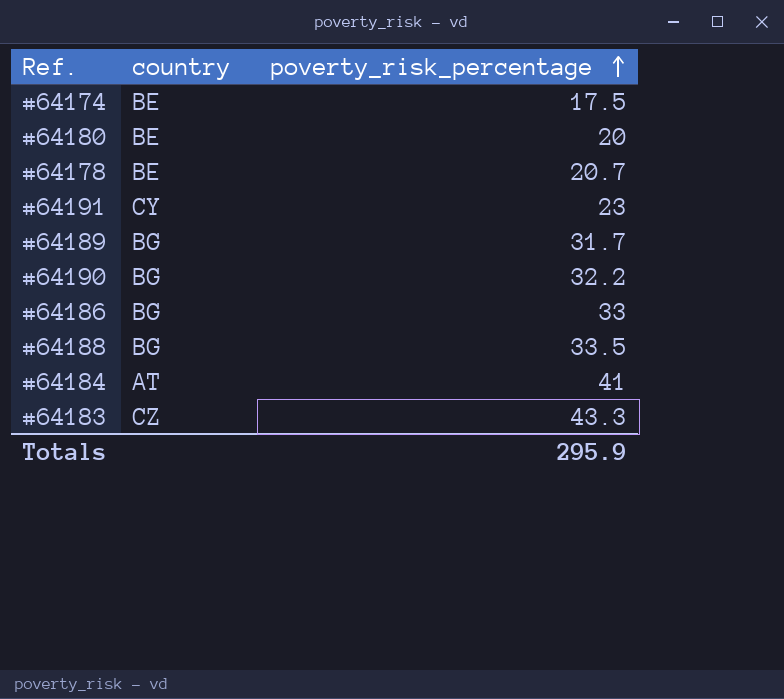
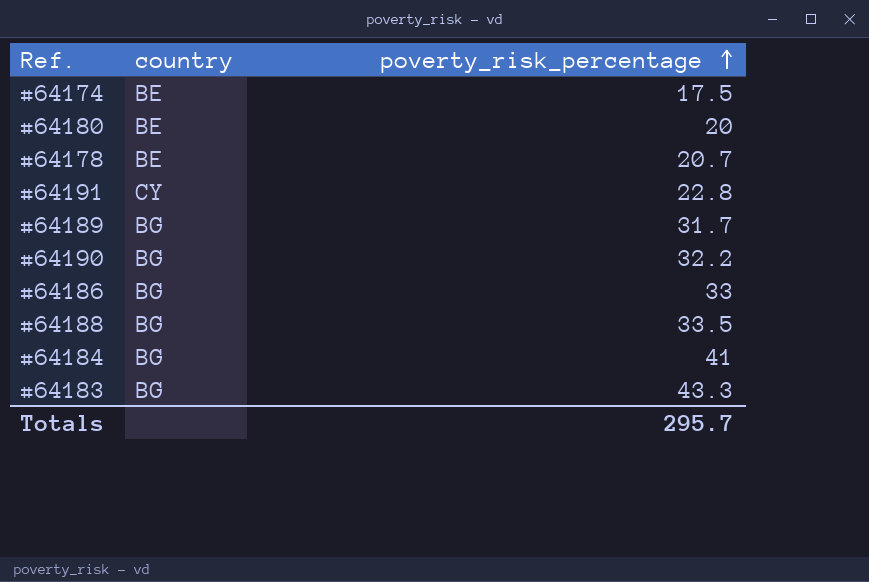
#64191 | poverty_risk_percentage: 23 -> 22.8
#64184 | country: AT -> BG
#64183 | country: CZ -> BG
Totals | poverty_risk_percentage: 295.9 -> 295.7

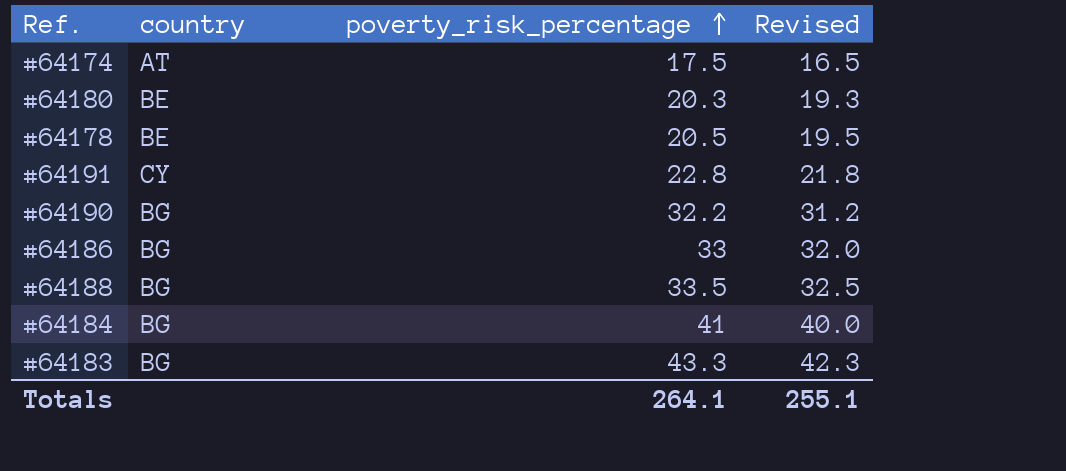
column Revised | formula: none -> [poverty_risk_percentage] - 1
row #64189: BG | 31.7 -> none
#64174 | country: BE -> AT
#64180 | poverty_risk_percentage: 20 -> 20.3
#64178 | poverty_risk_percentage: 20.7 -> 20.5
Totals | poverty_risk_percentage: 295.7 -> 264.1

